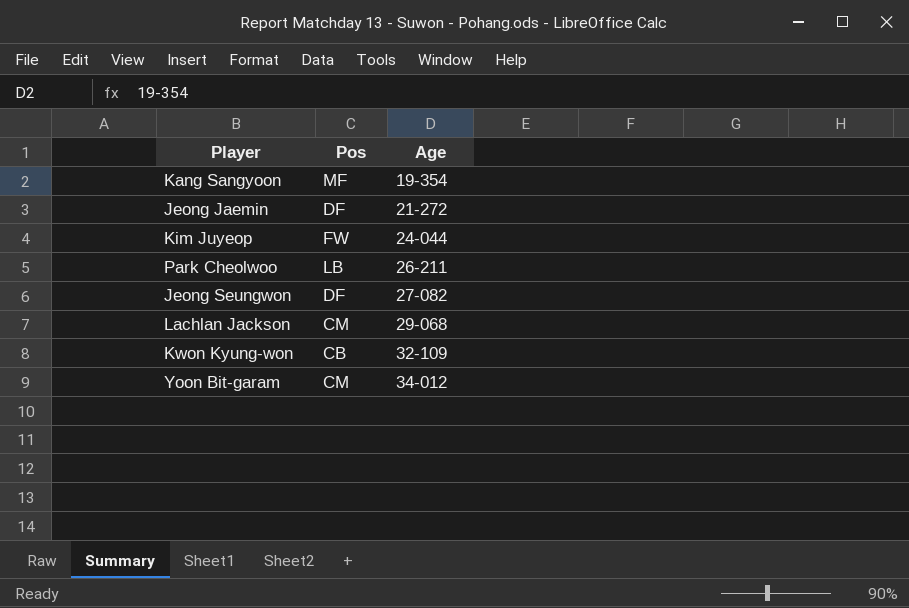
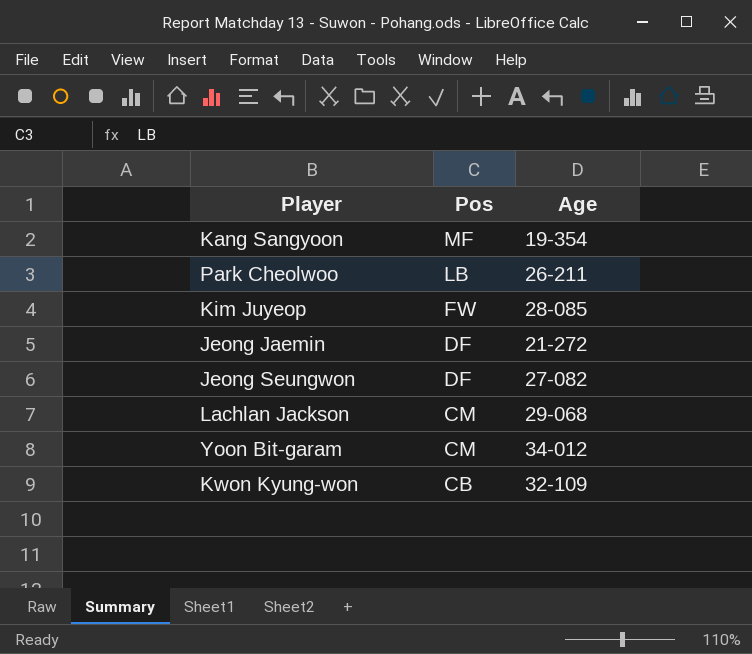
row order: Age ascending -> Pos descending
Kim Juyeop | Age: 24-044 -> 28-085

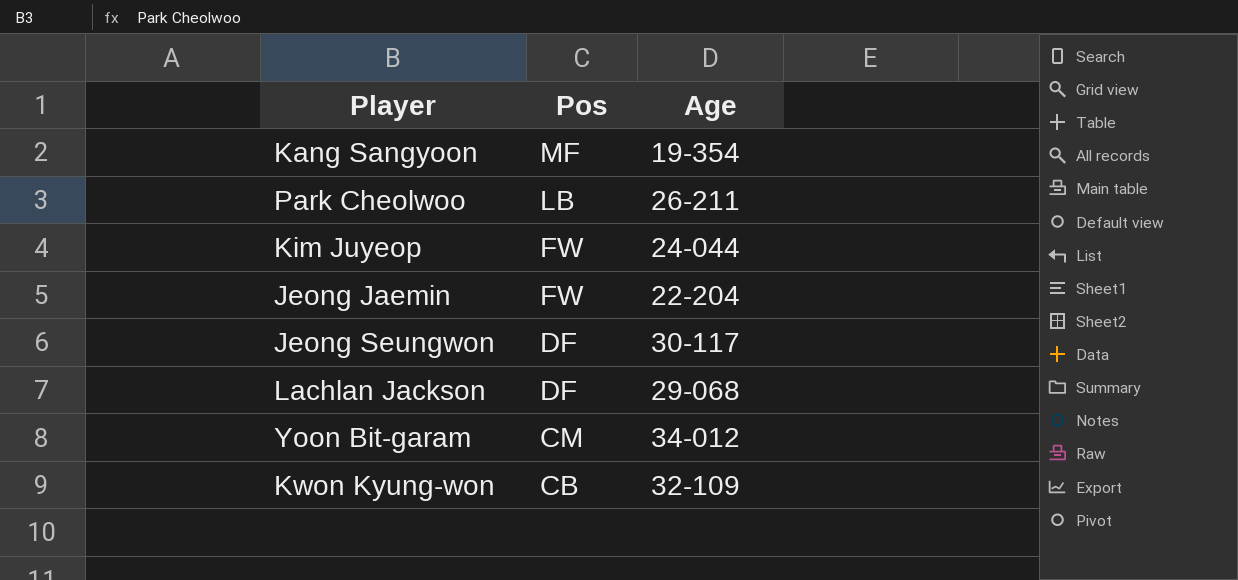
Kim Juyeop | Age: 28-085 -> 24-044
Jeong Jaemin | Pos: DF -> FW
Jeong Jaemin | Age: 21-272 -> 22-204
Jeong Seungwon | Age: 27-082 -> 30-117
Lachlan Jackson | Pos: CM -> DF

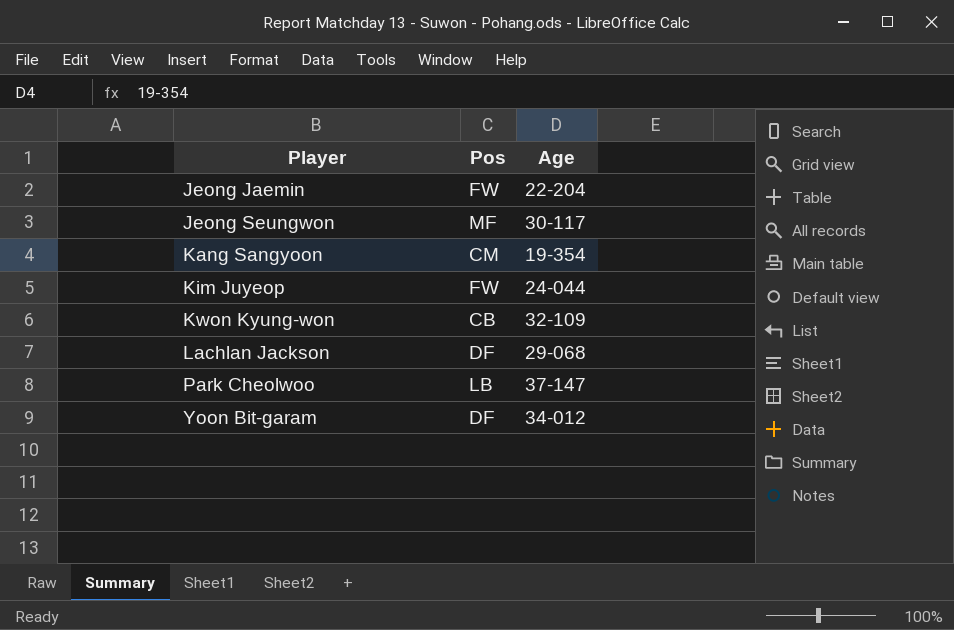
row order: Pos descending -> Player ascending
Jeong Seungwon | Pos: DF -> MF
Kang Sangyoon | Pos: MF -> CM
Park Cheolwoo | Age: 26-211 -> 37-147
Yoon Bit-garam | Pos: CM -> DF

